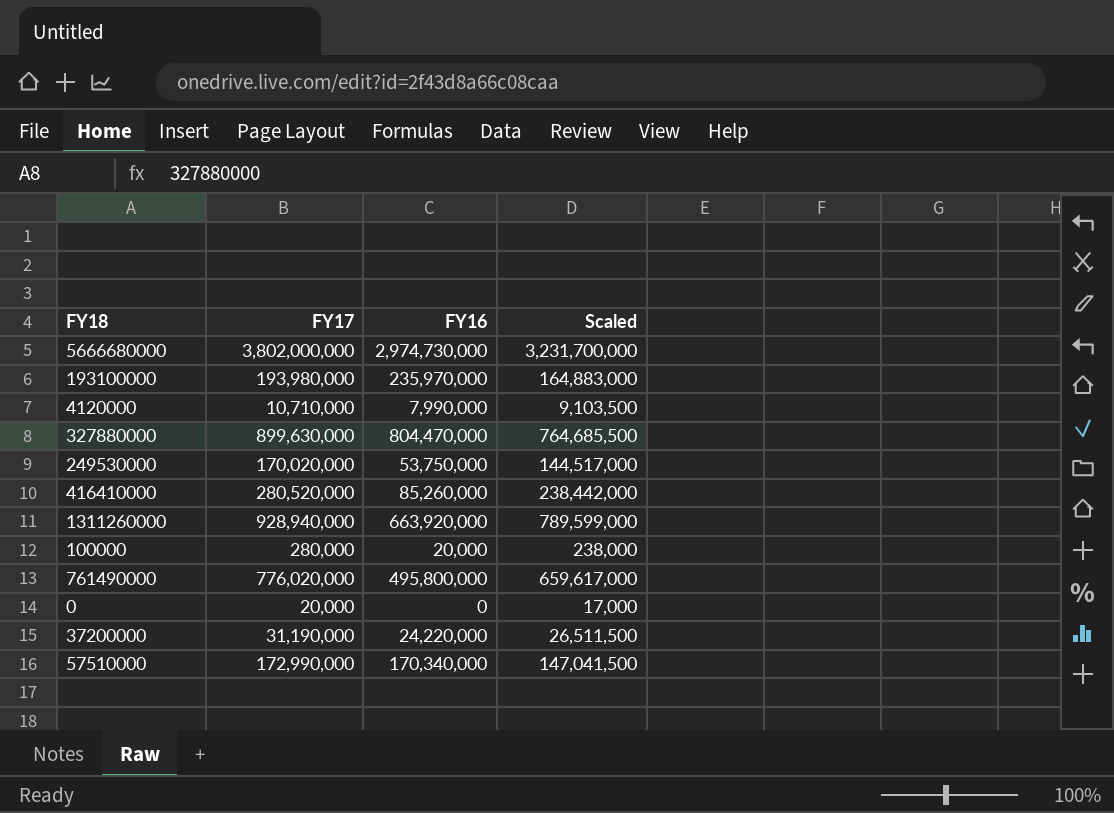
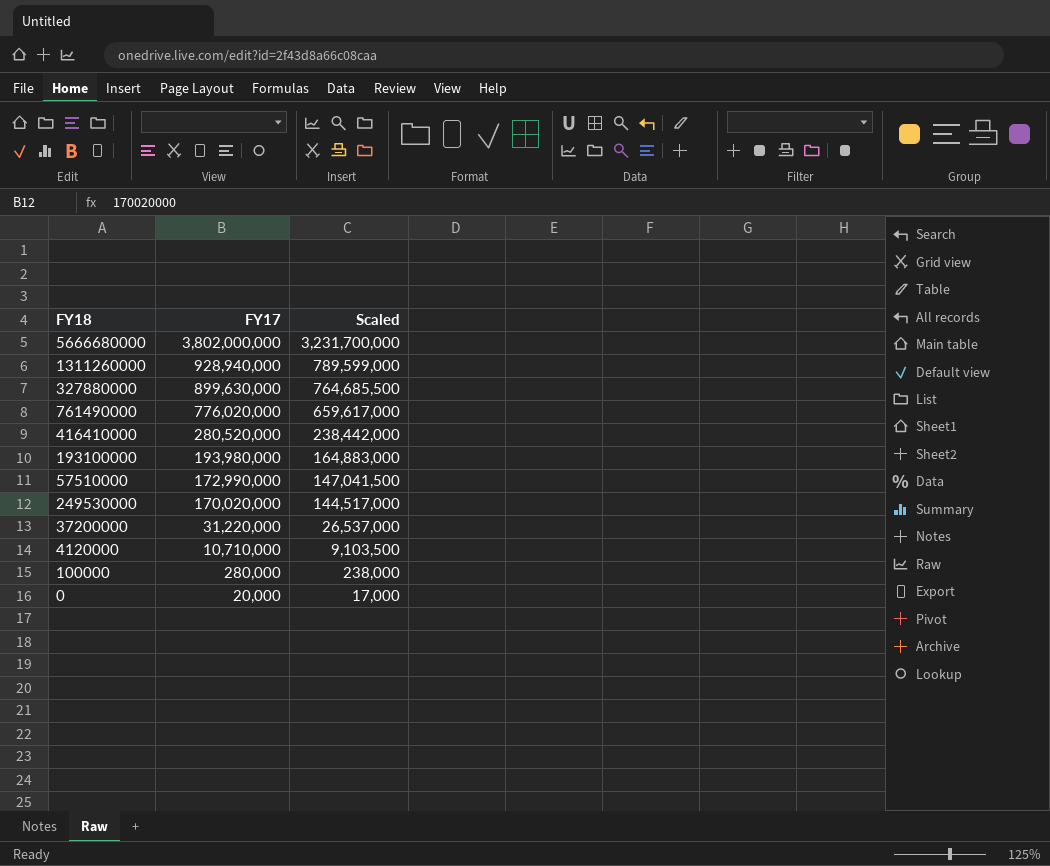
row order: none -> FY17 descending
column FY16 | position: 3 -> none
37200000 | FY17: 31,190,000 -> 31,220,000
37200000 | Scaled: 26,511,500 -> 26,537,000

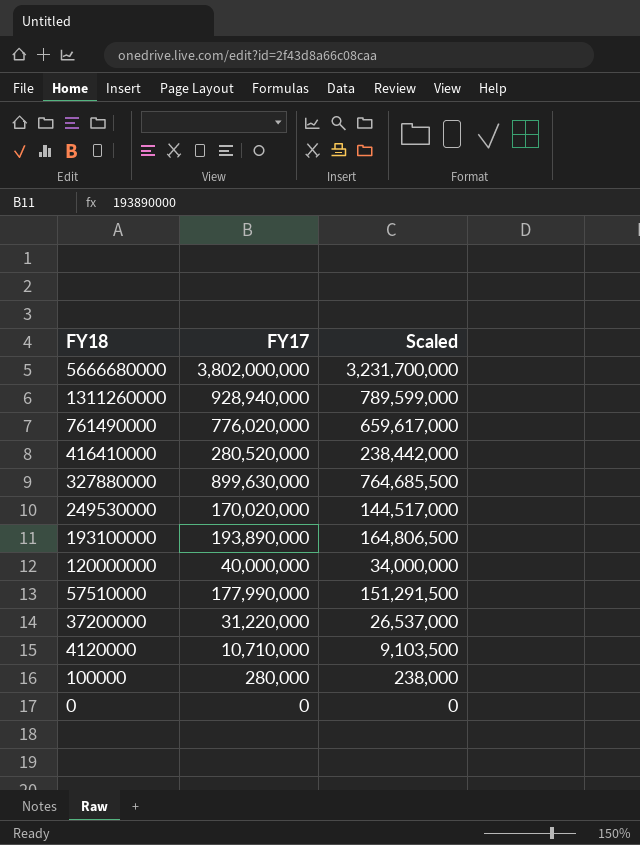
row order: FY17 descending -> FY18 descending
193100000 | FY17: 193,980,000 -> 193,890,000
193100000 | Scaled: 164,883,000 -> 164,806,500
row 120000000: none -> 40,000,000 | 34,000,000
57510000 | FY17: 172,990,000 -> 177,990,000
57510000 | Scaled: 147,041,500 -> 151,291,500
0 | FY17: 20,000 -> 0
0 | Scaled: 17,000 -> 0

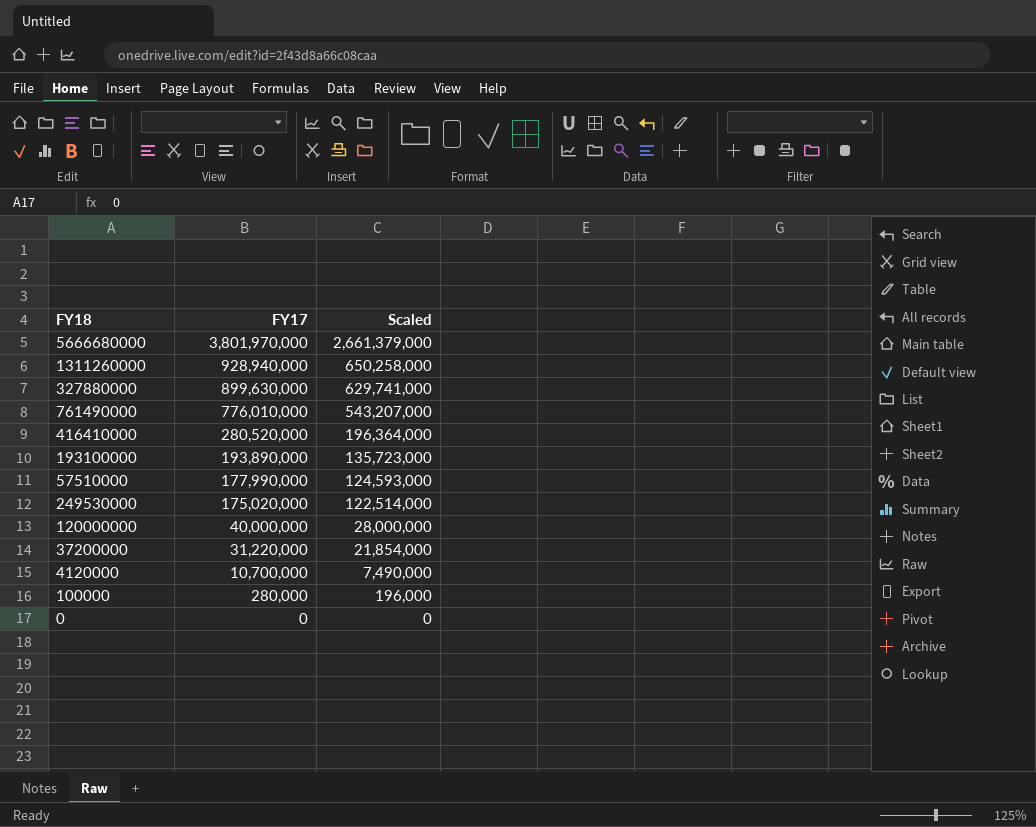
row order: FY18 descending -> FY17 descending
column Scaled | formula: [FY17] * 0.85 -> [FY17] * 0.7
5666680000 | FY17: 3,802,000,000 -> 3,801,970,000
761490000 | FY17: 776,020,000 -> 776,010,000
249530000 | FY17: 170,020,000 -> 175,020,000
4120000 | FY17: 10,710,000 -> 10,700,000

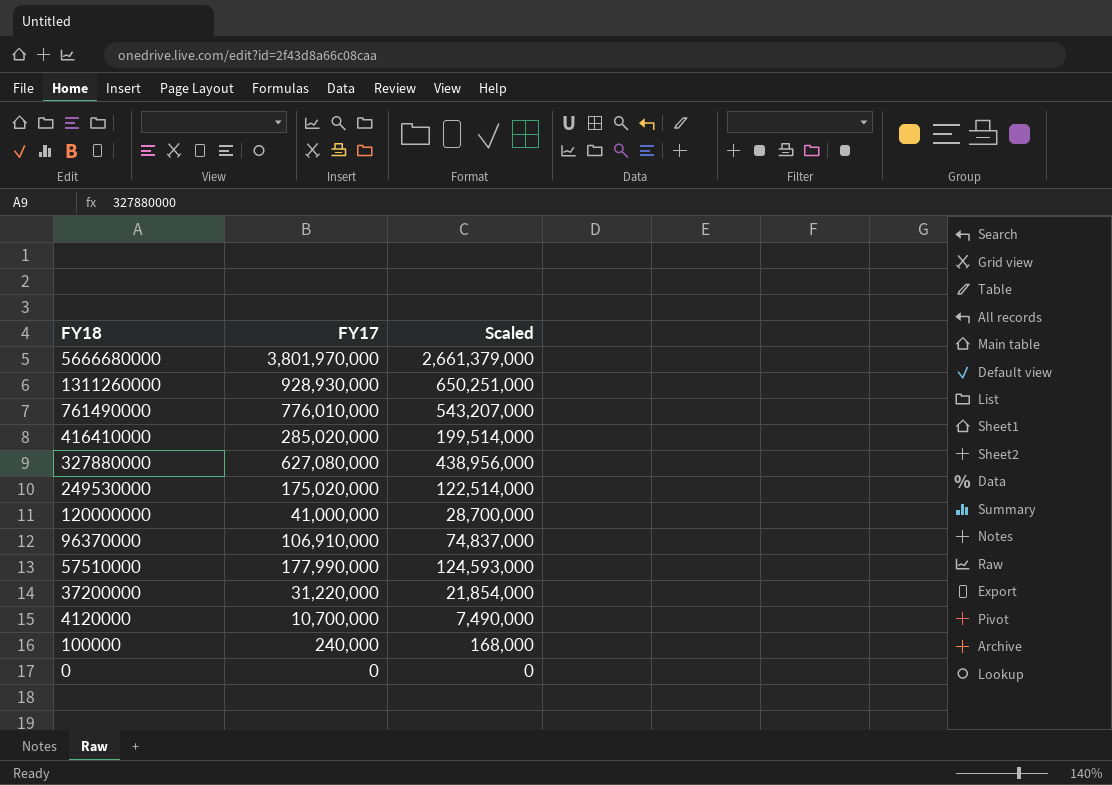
row order: FY17 descending -> FY18 descending
row 193100000: 193,890,000 | 135,723,000 -> none
1311260000 | FY17: 928,940,000 -> 928,930,000
1311260000 | Scaled: 650,258,000 -> 650,251,000
416410000 | FY17: 280,520,000 -> 285,020,000
416410000 | Scaled: 196,364,000 -> 199,514,000
327880000 | FY17: 899,630,000 -> 627,080,000
327880000 | Scaled: 629,741,000 -> 438,956,000
120000000 | FY17: 40,000,000 -> 41,000,000
120000000 | Scaled: 28,000,000 -> 28,700,000
row 96370000: none -> 106,910,000 | 74,837,000
100000 | FY17: 280,000 -> 240,000
100000 | Scaled: 196,000 -> 168,000

